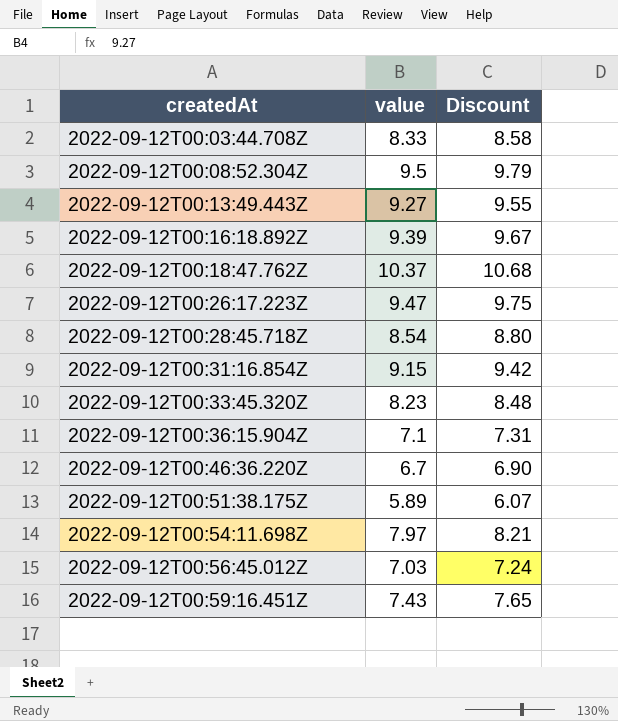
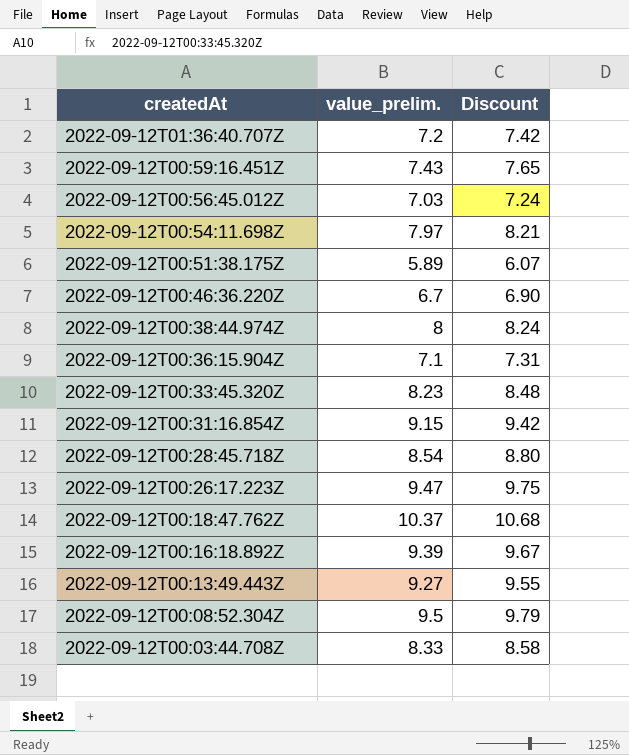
row order: createdAt ascending -> createdAt descending
column name: value -> value_prelim.
row 2022-09-12T01:36:40.707Z: none -> 7.2 | 7.42
row 2022-09-12T00:38:44.974Z: none -> 8 | 8.24

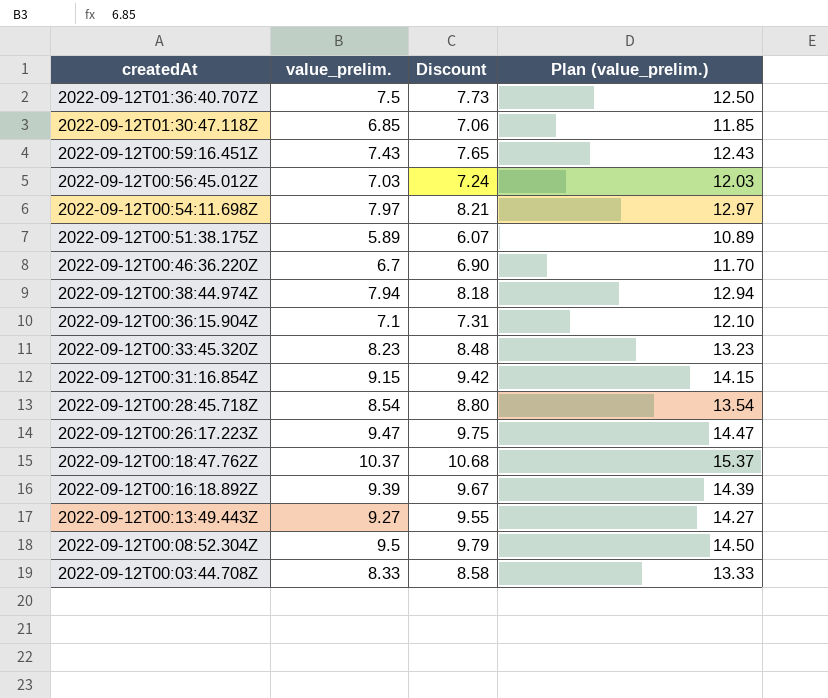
column Plan (value_prelim.) | formula: none -> [value_prelim.] + 5
2022-09-12T01:36:40.707Z | value_prelim.: 7.2 -> 7.5
2022-09-12T01:36:40.707Z | Discount: 7.42 -> 7.73
row 2022-09-12T01:30:47.118Z: none -> 6.85 | 7.06 | 11.85
2022-09-12T00:38:44.974Z | value_prelim.: 8 -> 7.94
2022-09-12T00:38:44.974Z | Discount: 8.24 -> 8.18

